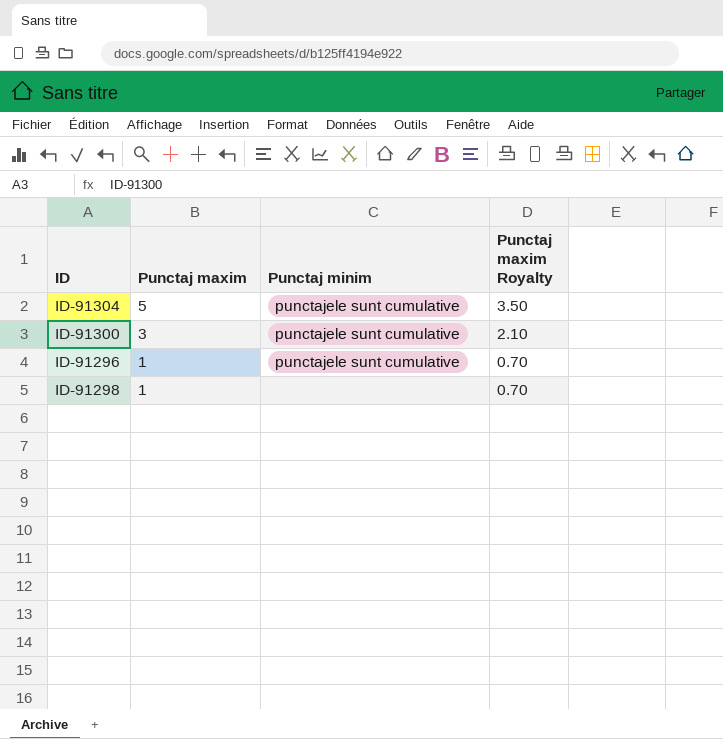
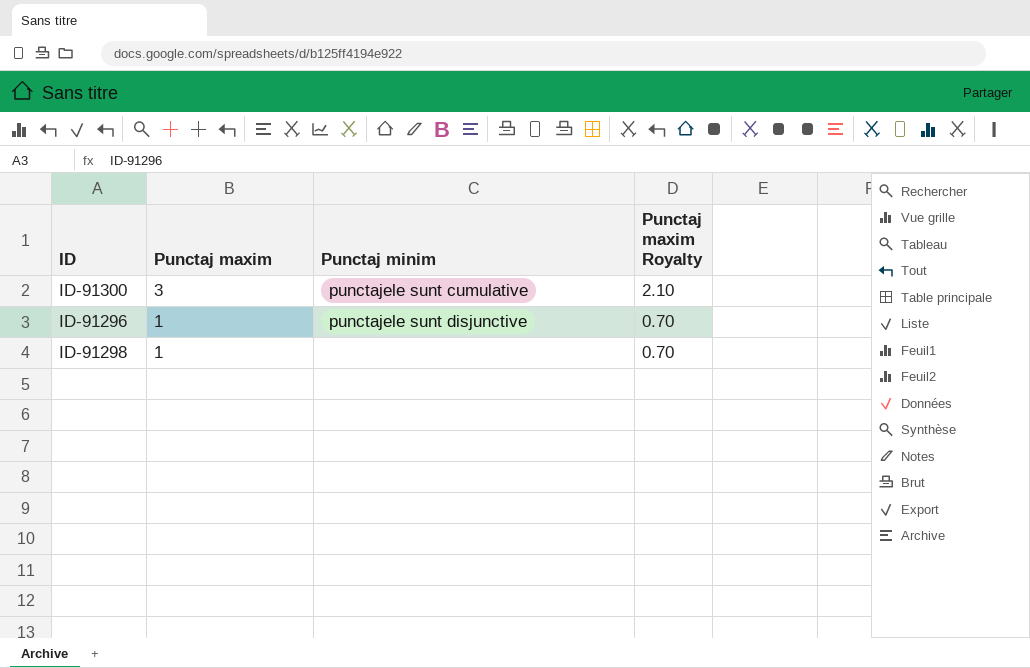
row ID-91304: 5 | punctajele sunt cumulative | 3.50 -> none
ID-91296 | Punctaj minim: punctajele sunt cumulative -> punctajele sunt disjunctive

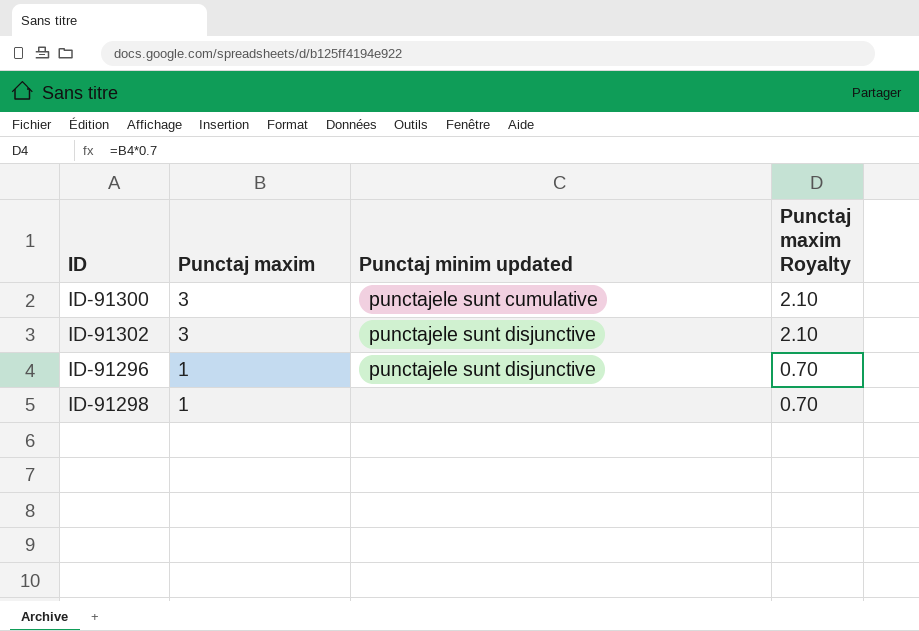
column name: Punctaj minim -> Punctaj minim updated
row ID-91302: none -> 3 | punctajele sunt disjunctive | 2.10

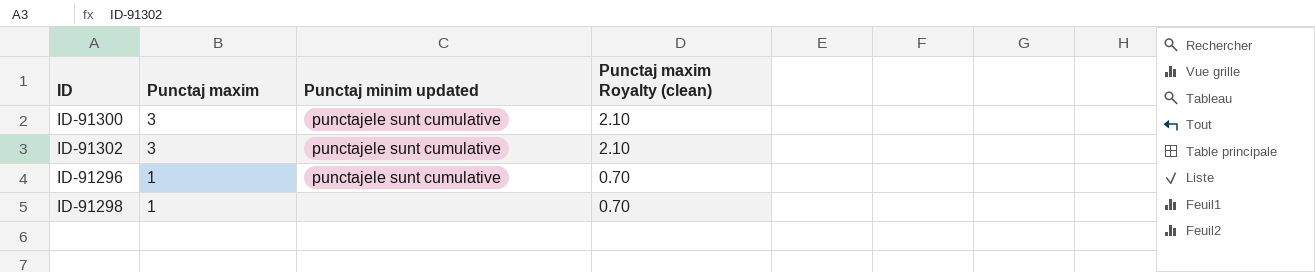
column name: Punctaj maxim Royalty -> Punctaj maxim Royalty (clean)
ID-91302 | Punctaj minim updated: punctajele sunt disjunctive -> punctajele sunt cumulative
ID-91296 | Punctaj minim updated: punctajele sunt disjunctive -> punctajele sunt cumulative

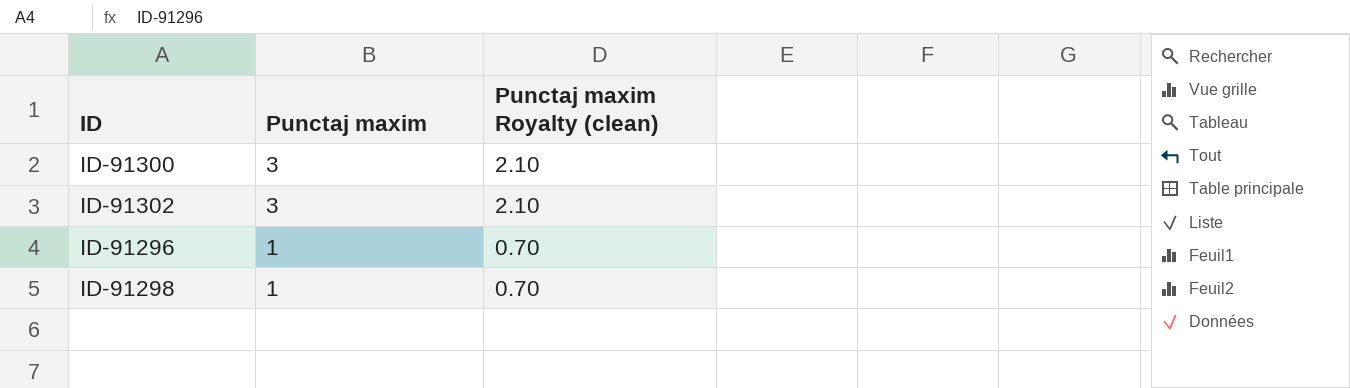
column Punctaj minim updated | position: 3 -> none

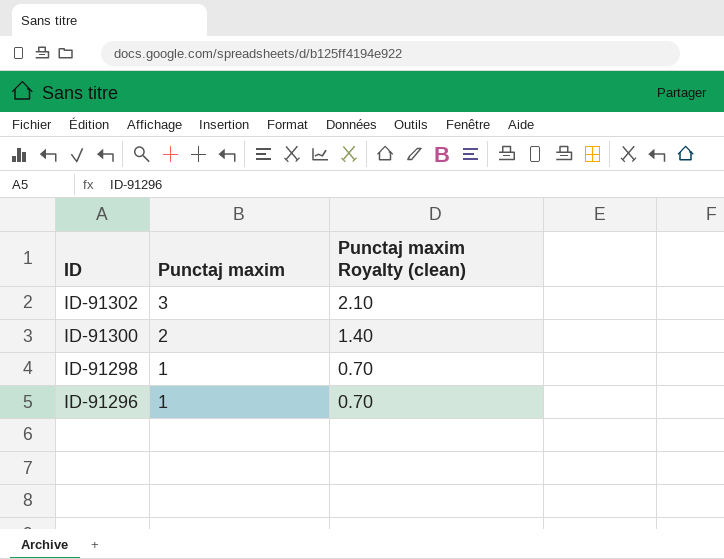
row order: Punctaj maxim descending -> ID descending
ID-91300 | Punctaj maxim: 3 -> 2
ID-91300 | Punctaj maxim Royalty (clean): 2.10 -> 1.40

